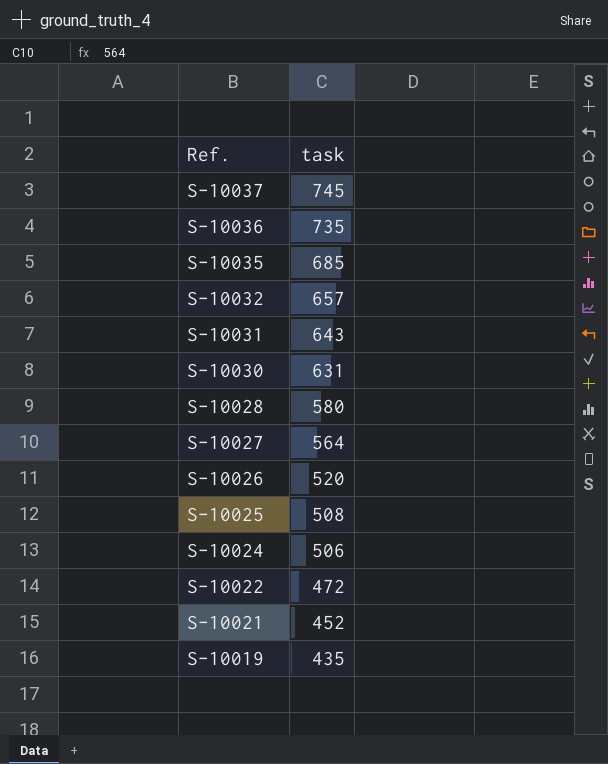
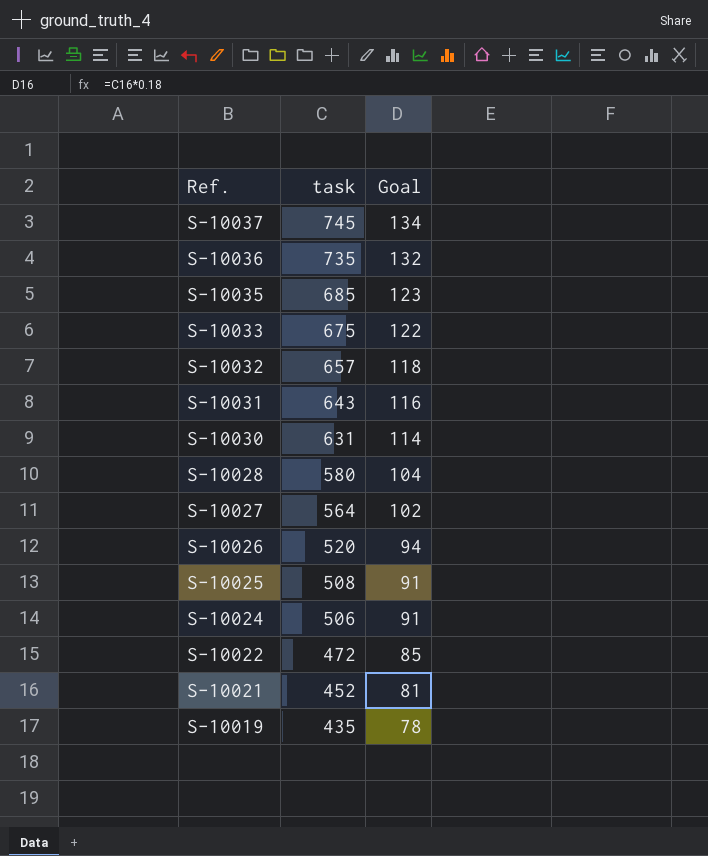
column Goal | formula: none -> [task] * 0.18
row S-10033: none -> 675 | 122

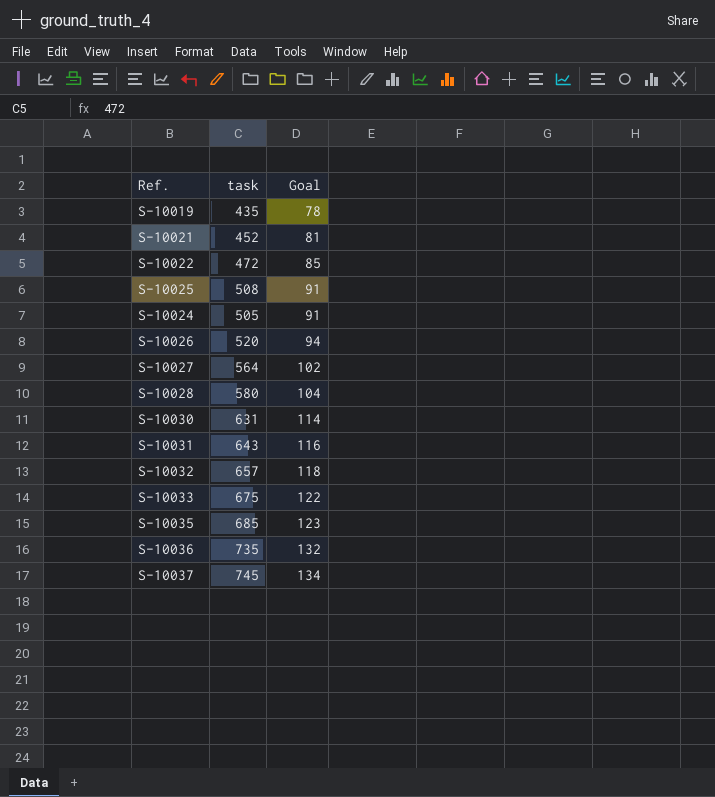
row order: Ref. descending -> Goal ascending
S-10024 | task: 506 -> 505

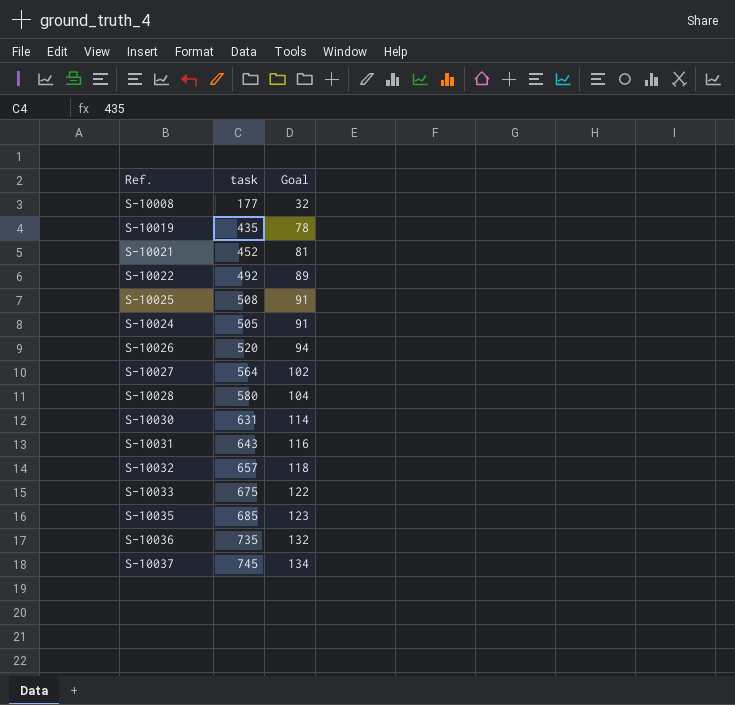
row S-10008: none -> 177 | 32
S-10022 | task: 472 -> 492
S-10022 | Goal: 85 -> 89

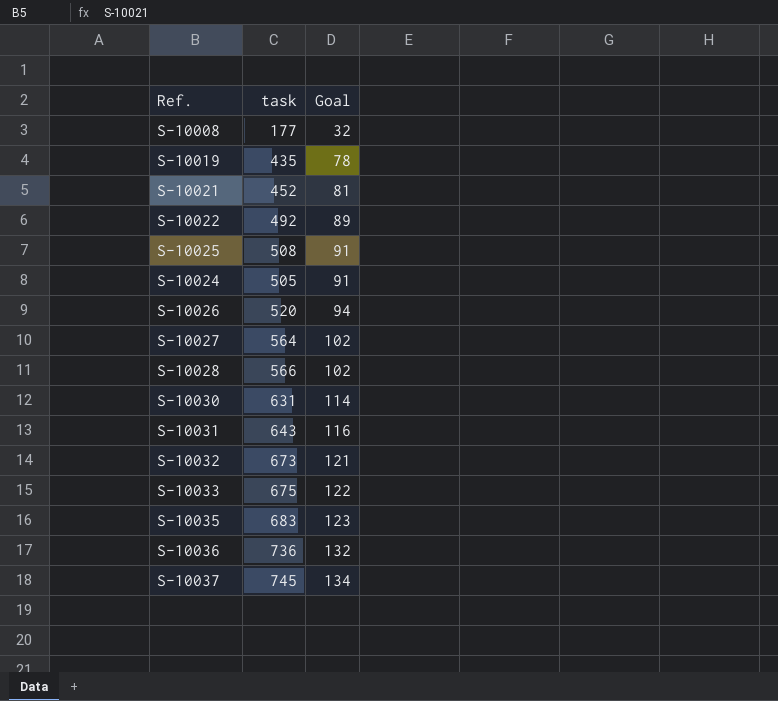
S-10028 | task: 580 -> 566
S-10028 | Goal: 104 -> 102
S-10032 | task: 657 -> 673
S-10032 | Goal: 118 -> 121
S-10035 | task: 685 -> 683
S-10036 | task: 735 -> 736

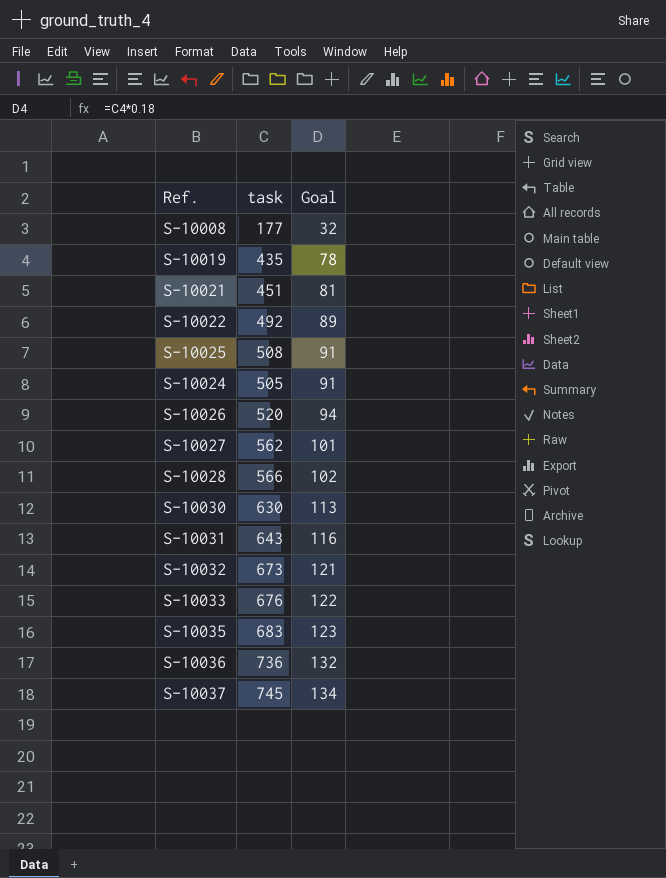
S-10021 | task: 452 -> 451
S-10027 | task: 564 -> 562
S-10027 | Goal: 102 -> 101
S-10030 | task: 631 -> 630
S-10030 | Goal: 114 -> 113
S-10033 | task: 675 -> 676

